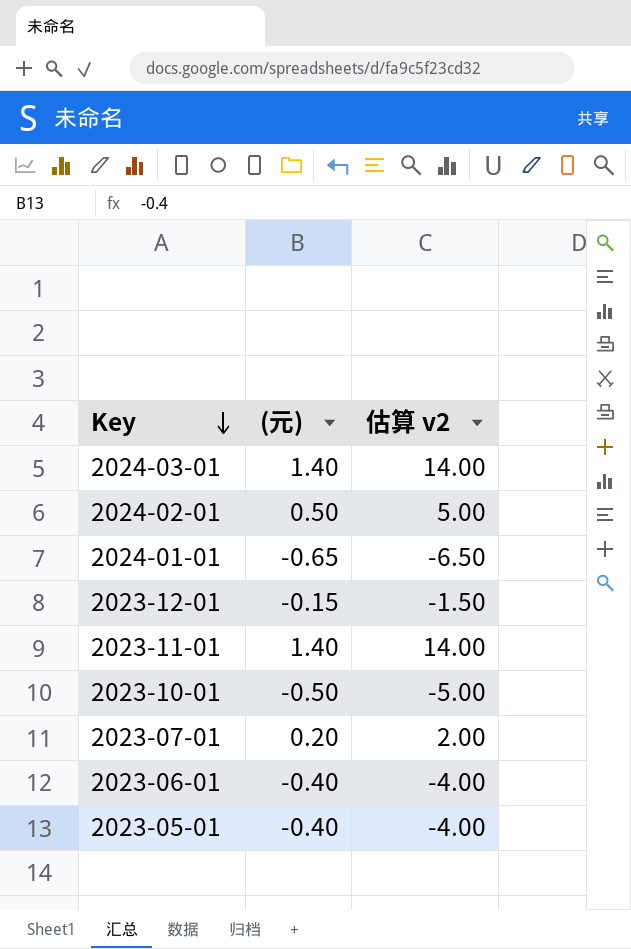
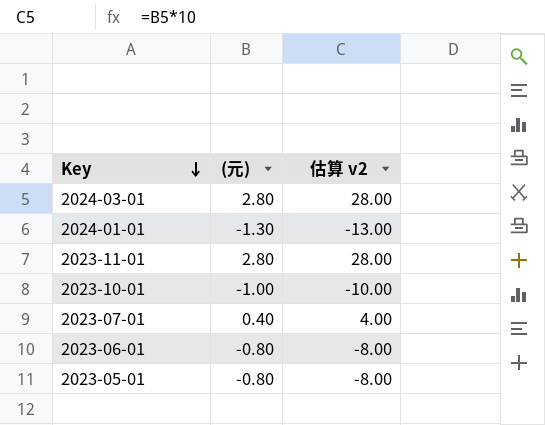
row 2024-02-01: 0.50 | 5.00 -> none
row 2023-12-01: -0.15 | -1.50 -> none
2024-03-01 | (元): 1.40 -> 2.80
2024-03-01 | 估算 v2: 14.00 -> 28.00
2024-01-01 | (元): -0.65 -> -1.30
2024-01-01 | 估算 v2: -6.50 -> -13.00
2023-11-01 | (元): 1.40 -> 2.80
2023-11-01 | 估算 v2: 14.00 -> 28.00
2023-10-01 | (元): -0.50 -> -1.00
2023-10-01 | 估算 v2: -5.00 -> -10.00
2023-07-01 | (元): 0.20 -> 0.40
2023-07-01 | 估算 v2: 2.00 -> 4.00
2023-06-01 | (元): -0.40 -> -0.80
2023-06-01 | 估算 v2: -4.00 -> -8.00
2023-05-01 | (元): -0.40 -> -0.80
2023-05-01 | 估算 v2: -4.00 -> -8.00

